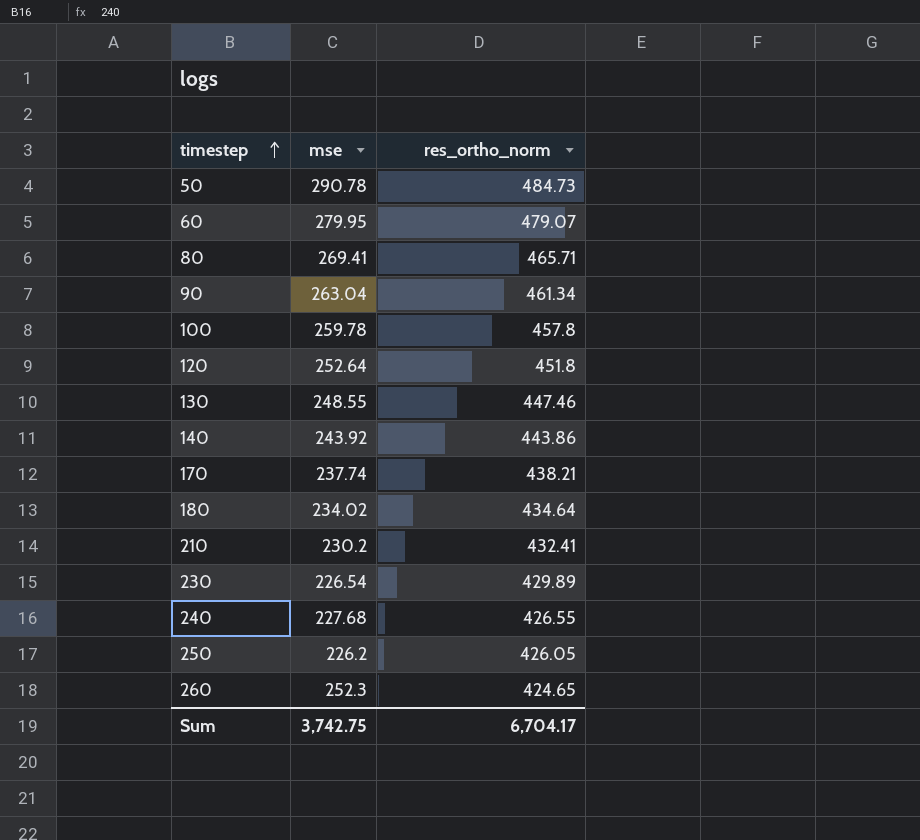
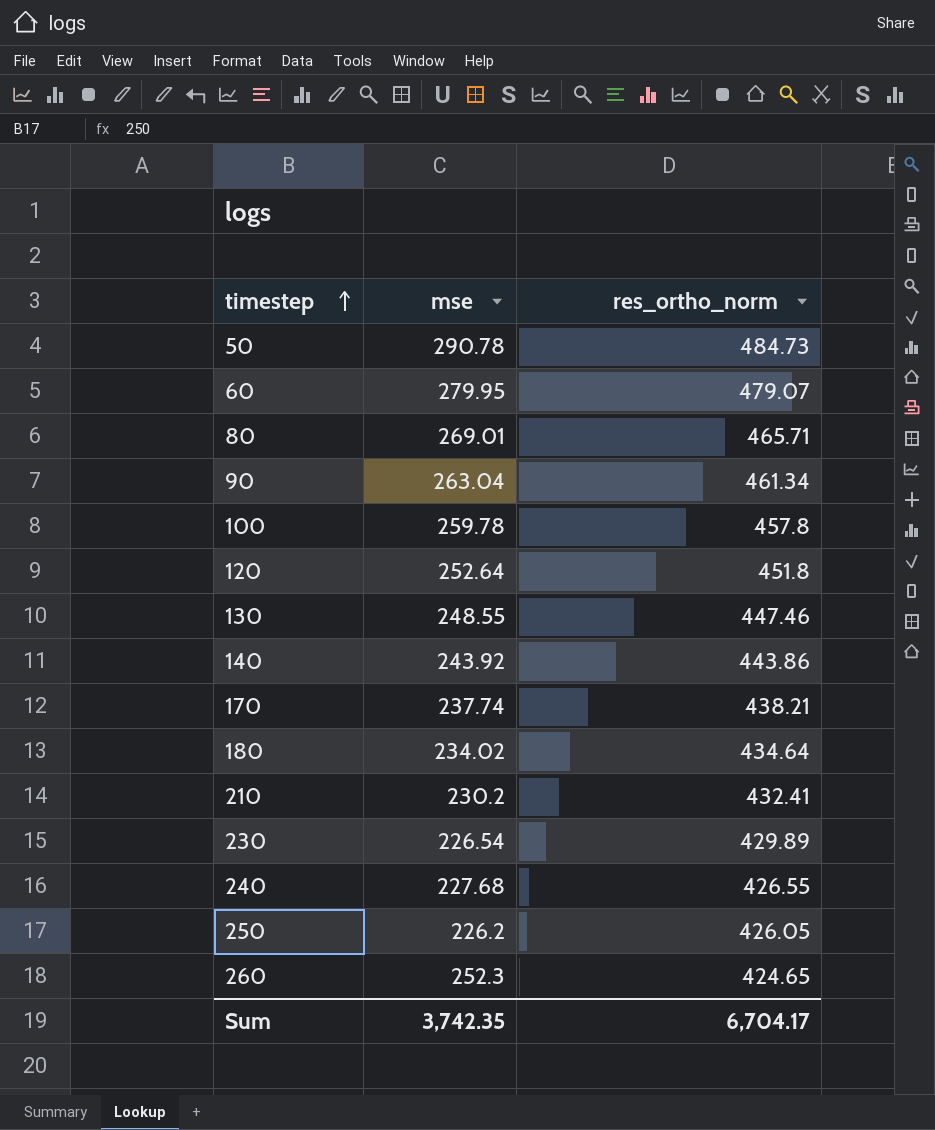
80 | mse: 269.41 -> 269.01
Sum | mse: 3,742.75 -> 3,742.35

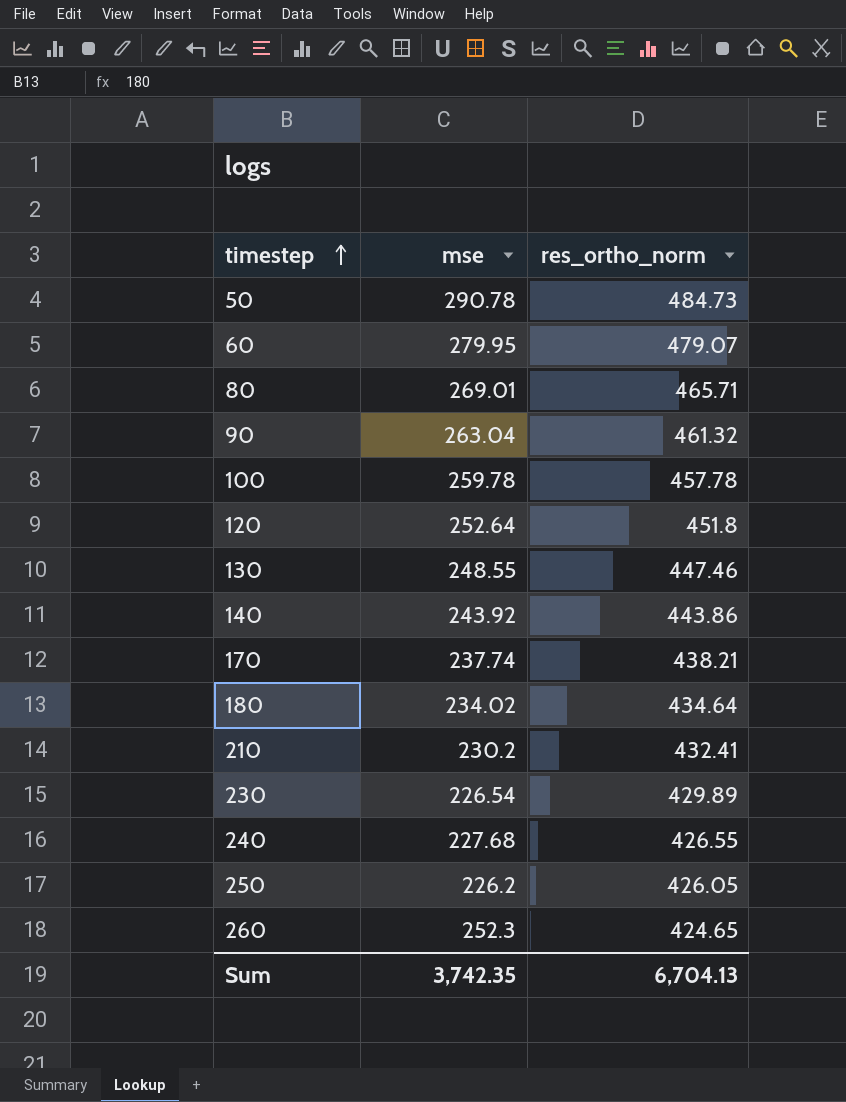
90 | res_ortho_norm: 461.34 -> 461.32
100 | res_ortho_norm: 457.8 -> 457.78
Sum | res_ortho_norm: 6,704.17 -> 6,704.13

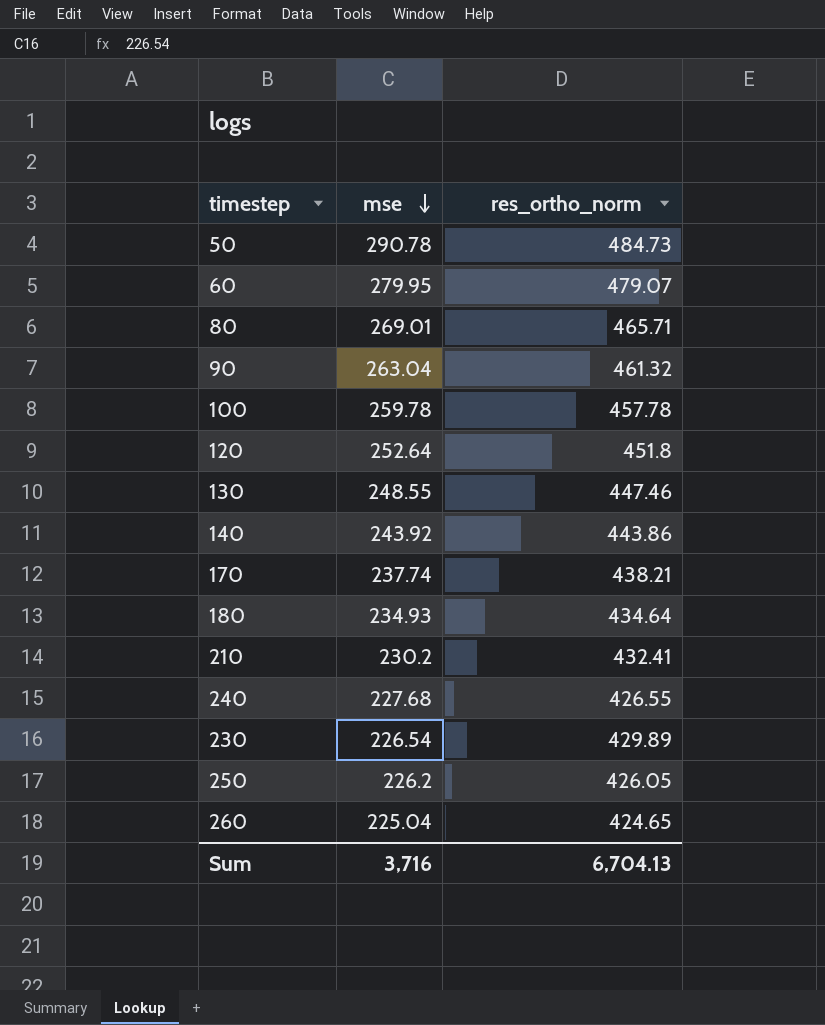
row order: timestep ascending -> mse descending
180 | mse: 234.02 -> 234.93
260 | mse: 252.3 -> 225.04
Sum | mse: 3,742.35 -> 3,716

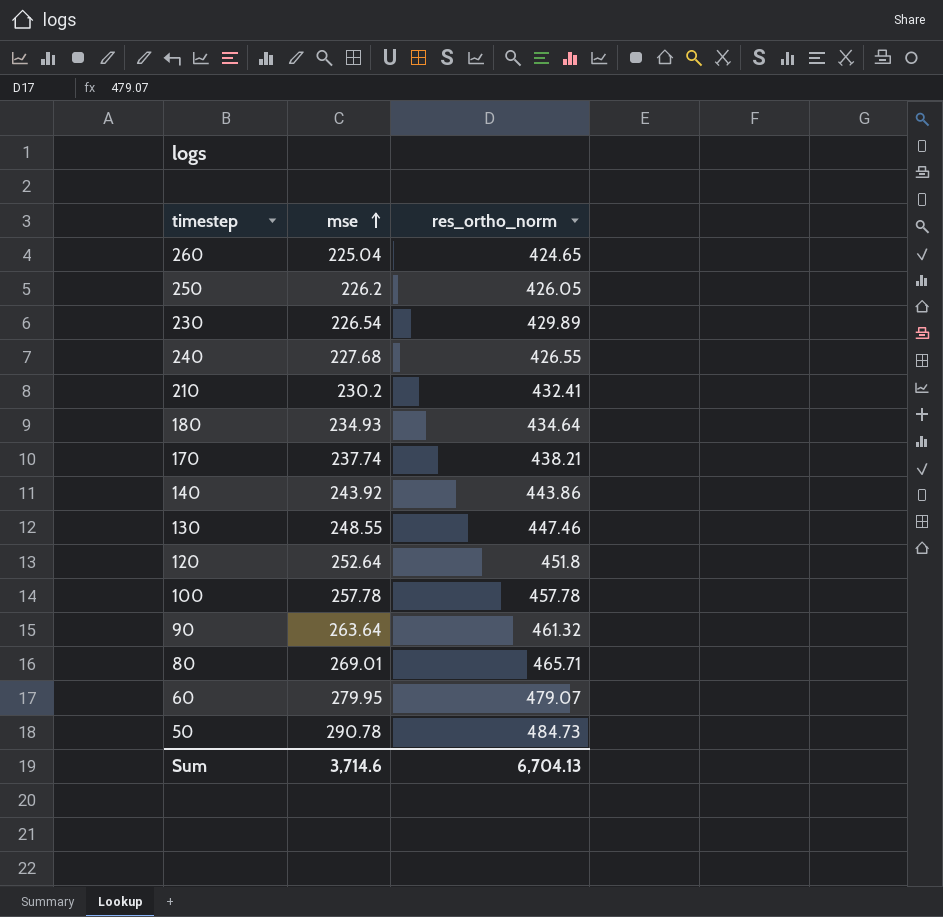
row order: mse descending -> mse ascending
100 | mse: 259.78 -> 257.78
90 | mse: 263.04 -> 263.64
Sum | mse: 3,716 -> 3,714.6

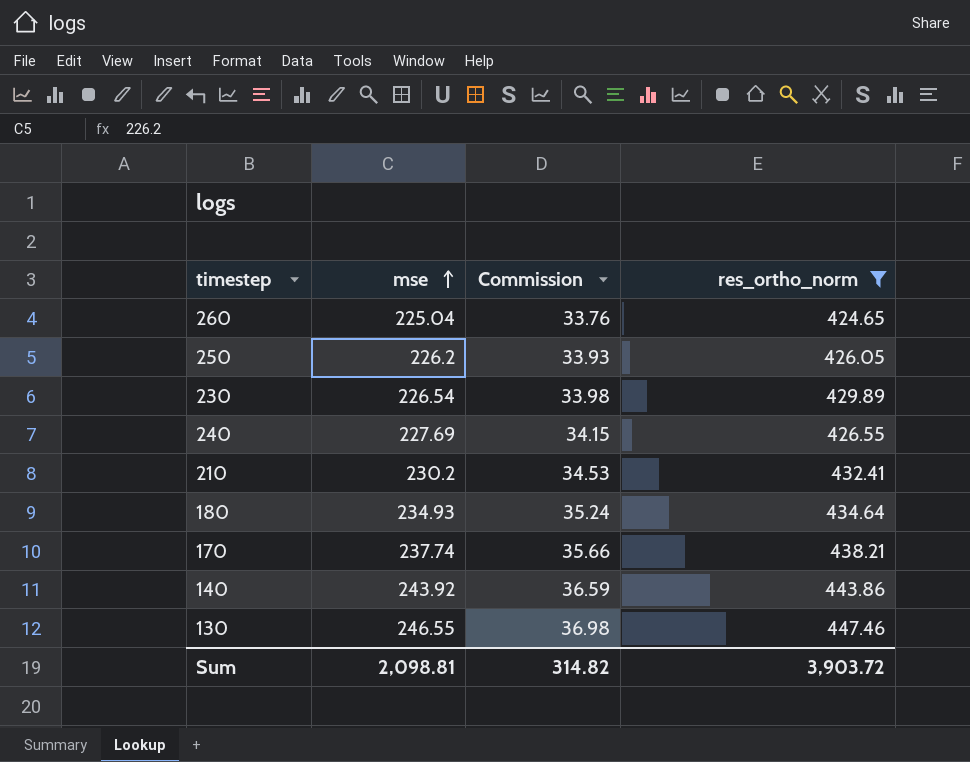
filter: none -> res_ortho_norm <= 447.46
column Commission | formula: none -> [mse] * 0.15
240 | mse: 227.68 -> 227.69
130 | mse: 248.55 -> 246.55
Sum | mse: 3,714.6 -> 2,098.81
Sum | res_ortho_norm: 6,704.13 -> 3,903.72

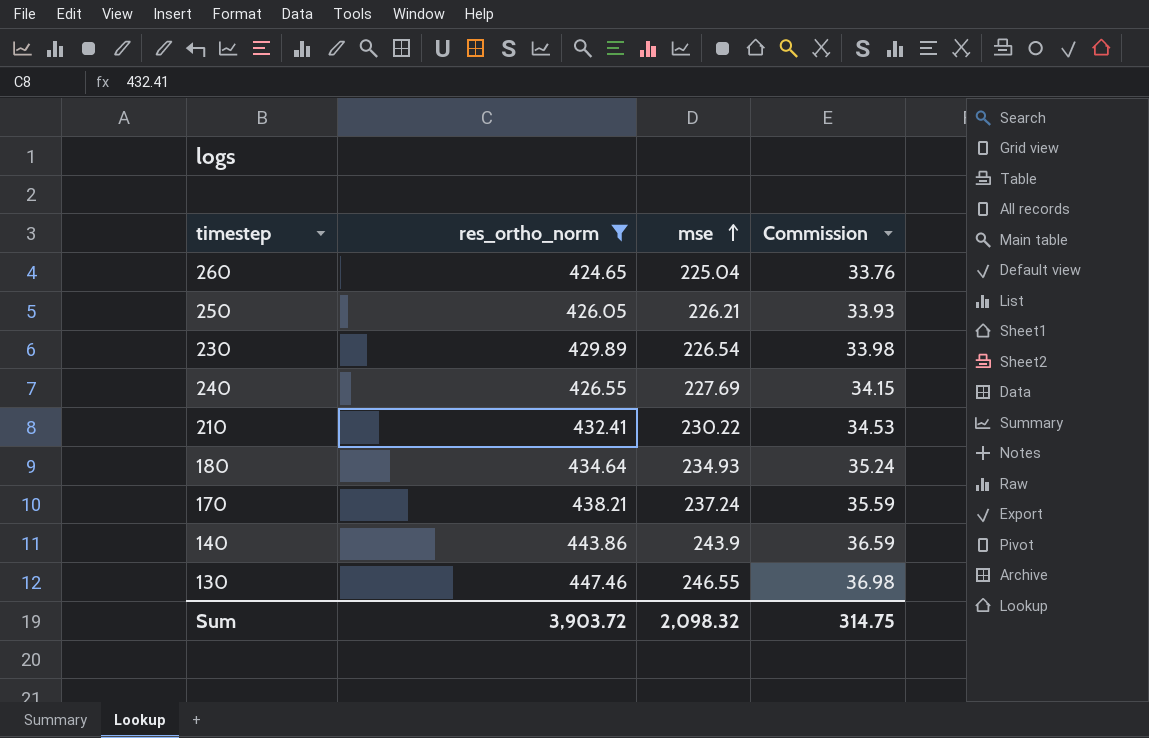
column res_ortho_norm | position: 4 -> 2
250 | mse: 226.2 -> 226.21
210 | mse: 230.2 -> 230.22
170 | mse: 237.74 -> 237.24
170 | Commission: 35.66 -> 35.59
140 | mse: 243.92 -> 243.9
Sum | mse: 2,098.81 -> 2,098.32
Sum | Commission: 314.82 -> 314.75

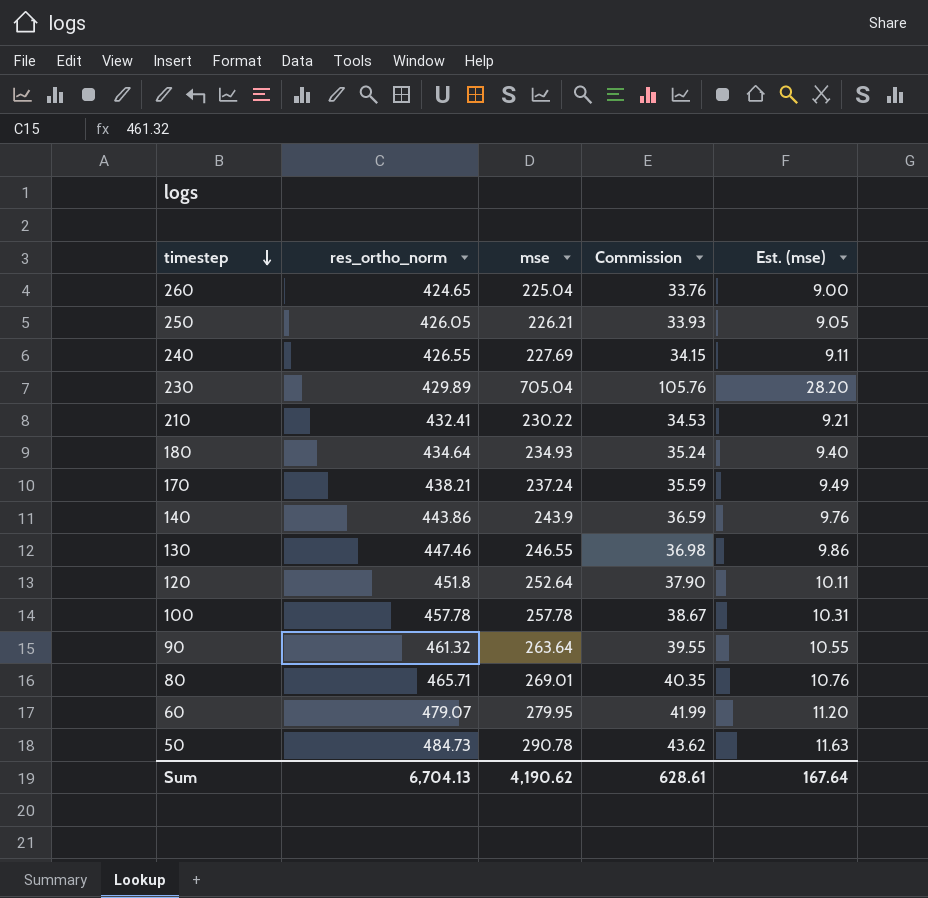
filter: res_ortho_norm <= 447.46 -> none
row order: mse ascending -> timestep descending
column Est. (mse) | formula: none -> [mse] * 0.04
230 | mse: 226.54 -> 705.04
230 | Commission: 33.98 -> 105.76
Sum | res_ortho_norm: 3,903.72 -> 6,704.13
Sum | mse: 2,098.32 -> 4,190.62
Sum | Commission: 314.75 -> 628.61

